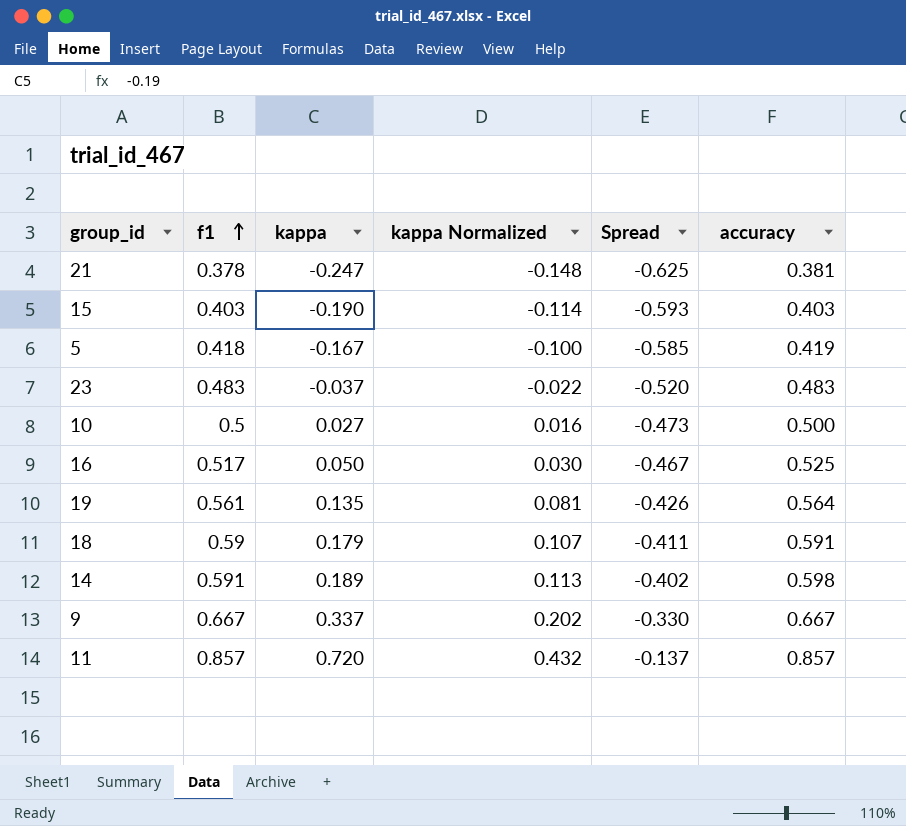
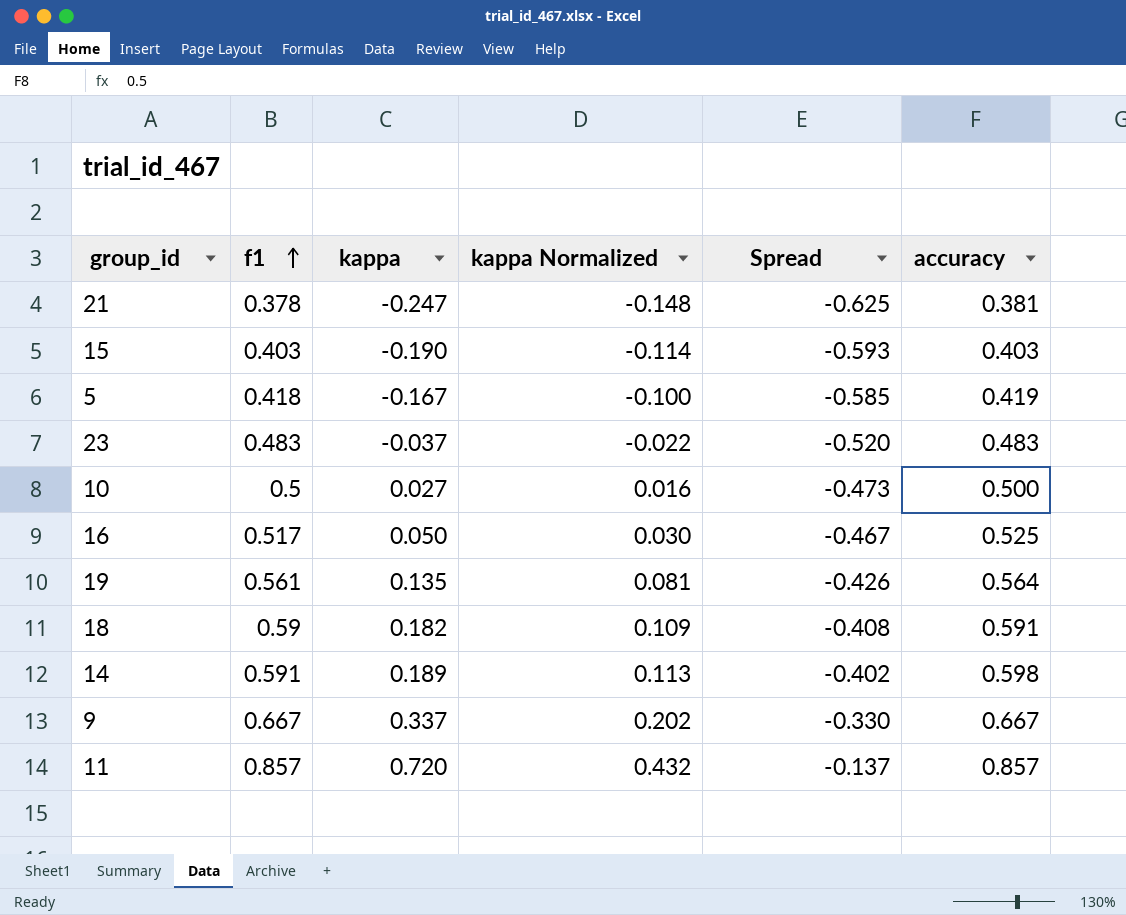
18 | kappa: 0.179 -> 0.182
18 | kappa Normalized: 0.107 -> 0.109
18 | Spread: -0.411 -> -0.408

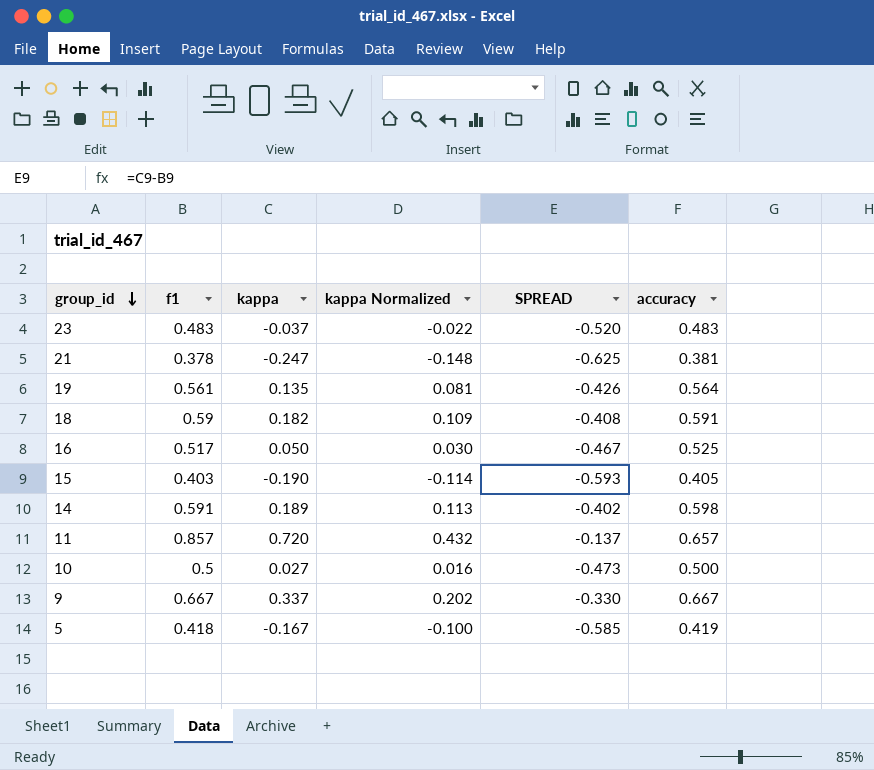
row order: f1 ascending -> group_id descending
column name: Spread -> SPREAD
15 | accuracy: 0.403 -> 0.405
11 | accuracy: 0.857 -> 0.657

